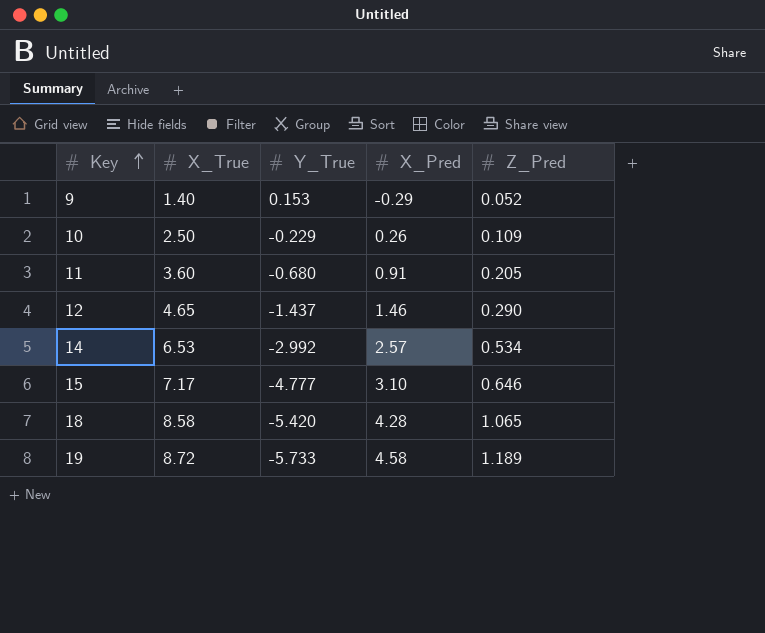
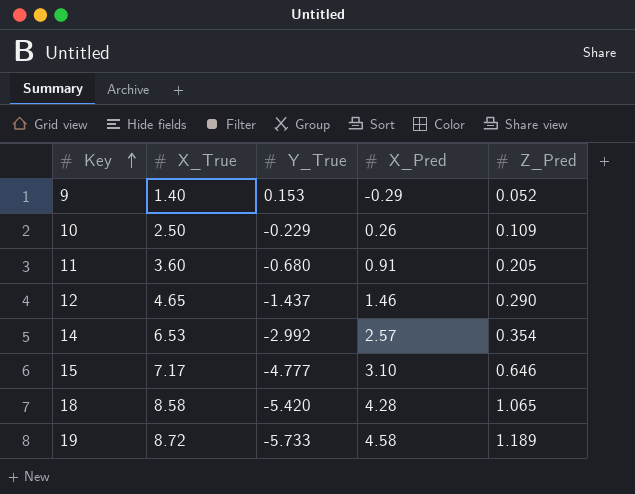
14 | Z_Pred: 0.534 -> 0.354

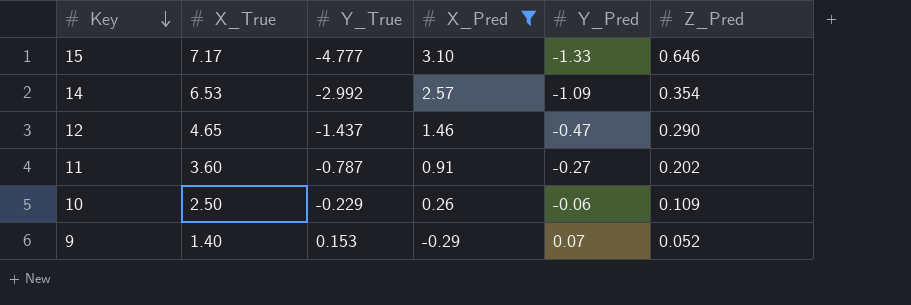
filter: none -> X_Pred <= 3.10
row order: Key ascending -> Key descending
column Y_Pred | position: none -> 5
11 | Y_True: -0.680 -> -0.787
11 | Z_Pred: 0.205 -> 0.202

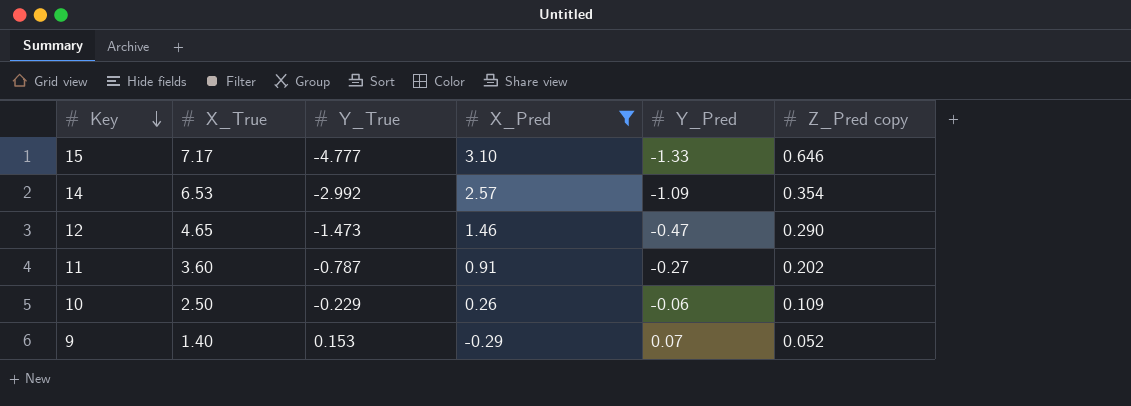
column name: Z_Pred -> Z_Pred copy
12 | Y_True: -1.437 -> -1.473

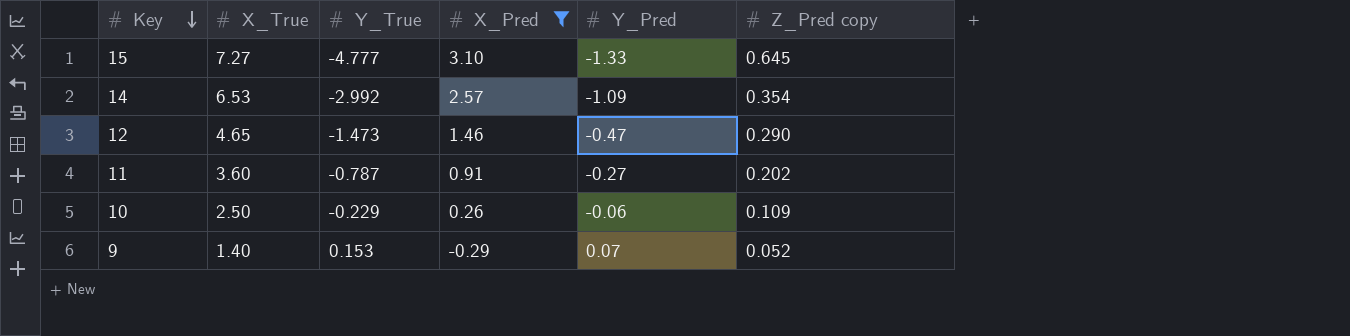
15 | X_True: 7.17 -> 7.27
15 | Z_Pred copy: 0.646 -> 0.645

